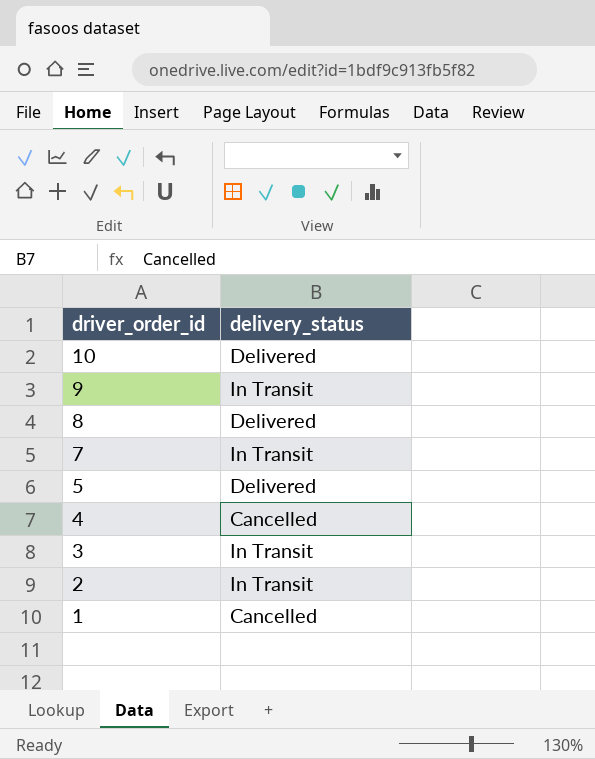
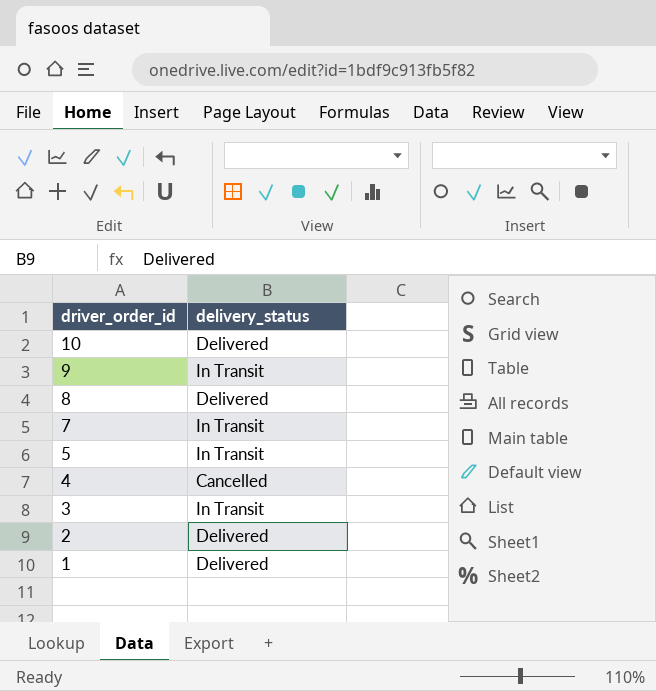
5 | delivery_status: Delivered -> In Transit
2 | delivery_status: In Transit -> Delivered
1 | delivery_status: Cancelled -> Delivered

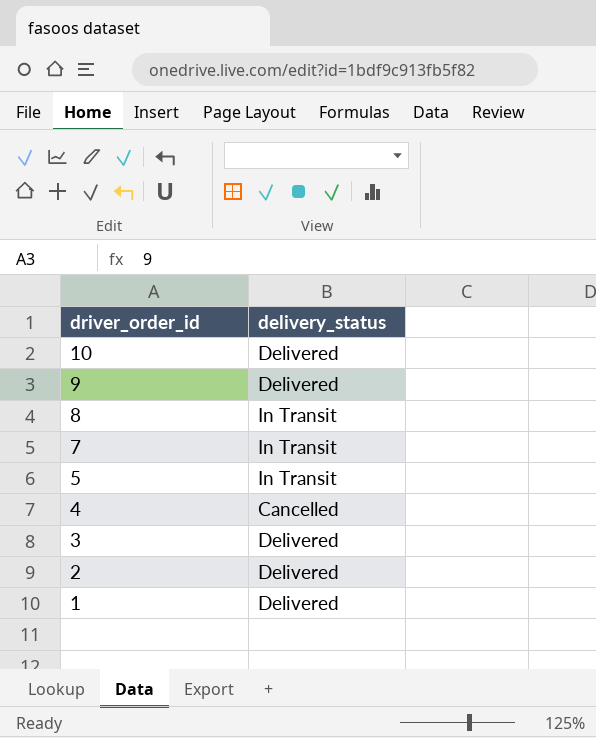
9 | delivery_status: In Transit -> Delivered
8 | delivery_status: Delivered -> In Transit
3 | delivery_status: In Transit -> Delivered

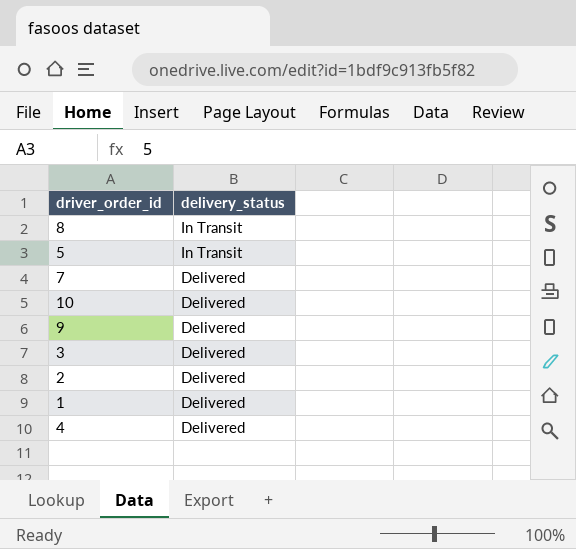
row order: driver_order_id descending -> delivery_status descending
7 | delivery_status: In Transit -> Delivered
4 | delivery_status: Cancelled -> Delivered

